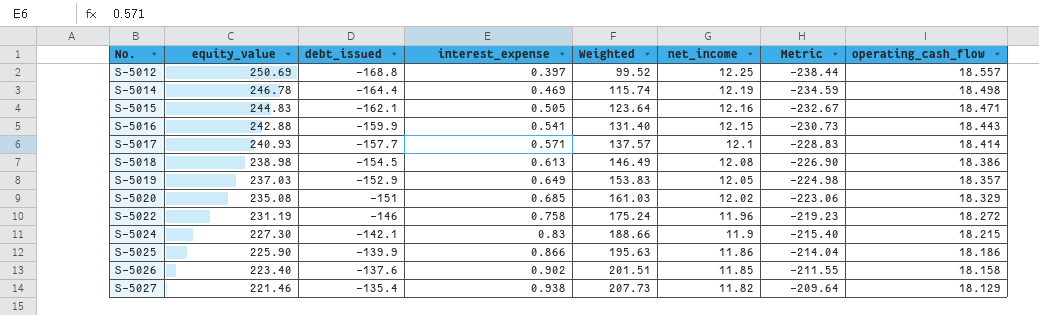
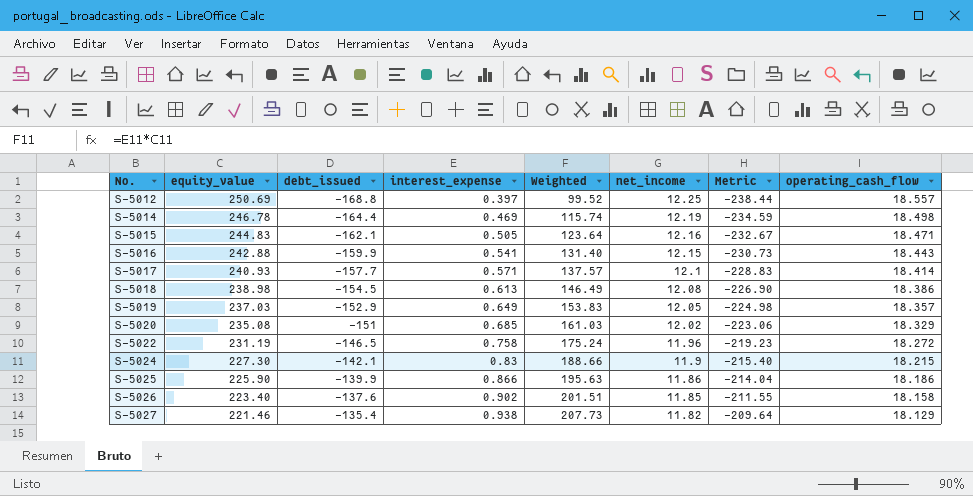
S-5022 | debt_issued: -146 -> -146.5

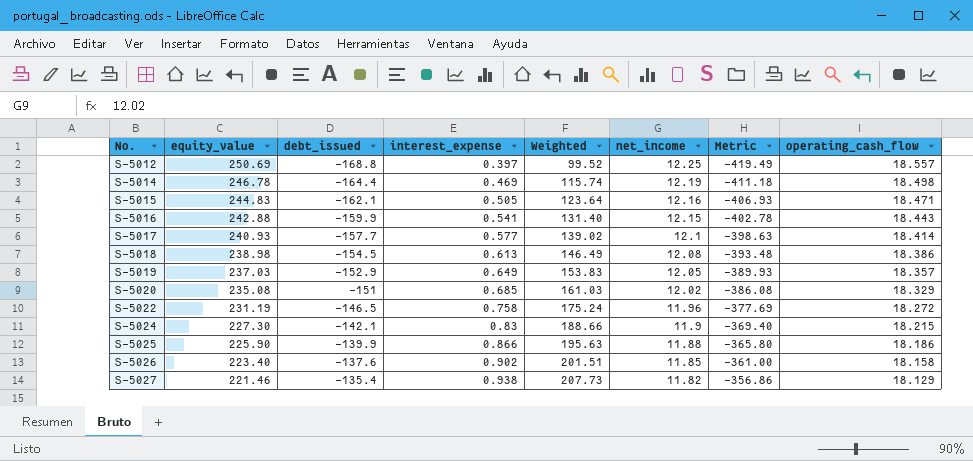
column Metric | formula: [net_income] - [equity_value] -> [debt_issued] - [equity_value]
S-5017 | interest_expense: 0.571 -> 0.577
S-5017 | Weighted: 137.57 -> 139.02
S-5025 | net_income: 11.86 -> 11.88

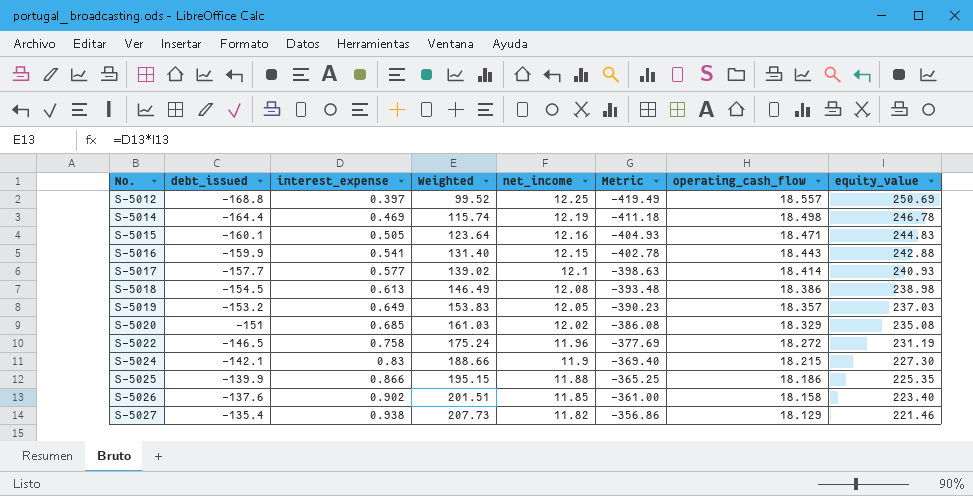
column equity_value | position: 2 -> 8
S-5015 | debt_issued: -162.1 -> -160.1
S-5015 | Metric: -406.93 -> -404.93
S-5019 | debt_issued: -152.9 -> -153.2
S-5019 | Metric: -389.93 -> -390.23
S-5025 | Weighted: 195.63 -> 195.15
S-5025 | Metric: -365.80 -> -365.25
S-5025 | equity_value: 225.90 -> 225.35

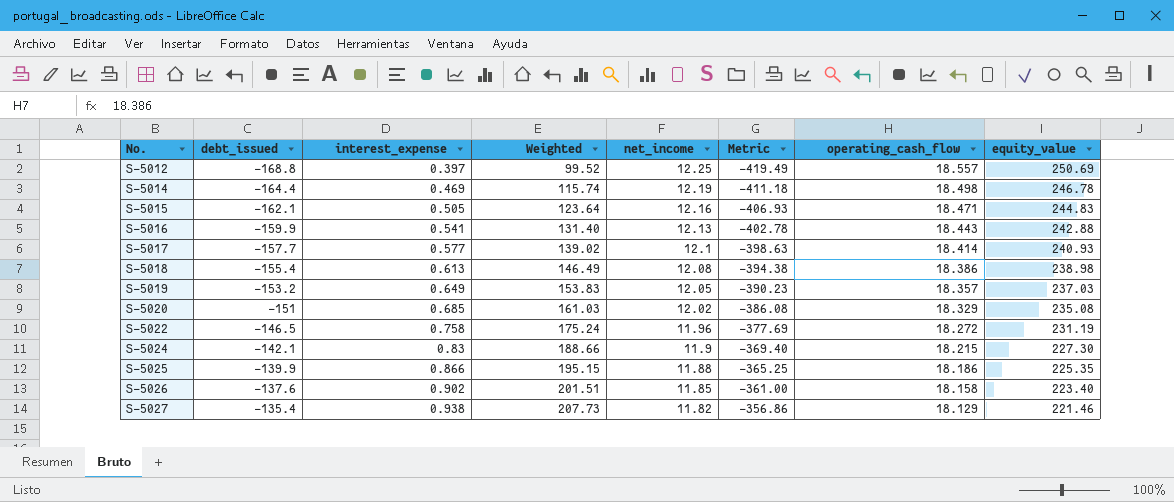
S-5015 | debt_issued: -160.1 -> -162.1
S-5015 | Metric: -404.93 -> -406.93
S-5016 | net_income: 12.15 -> 12.13
S-5018 | debt_issued: -154.5 -> -155.4
S-5018 | Metric: -393.48 -> -394.38

